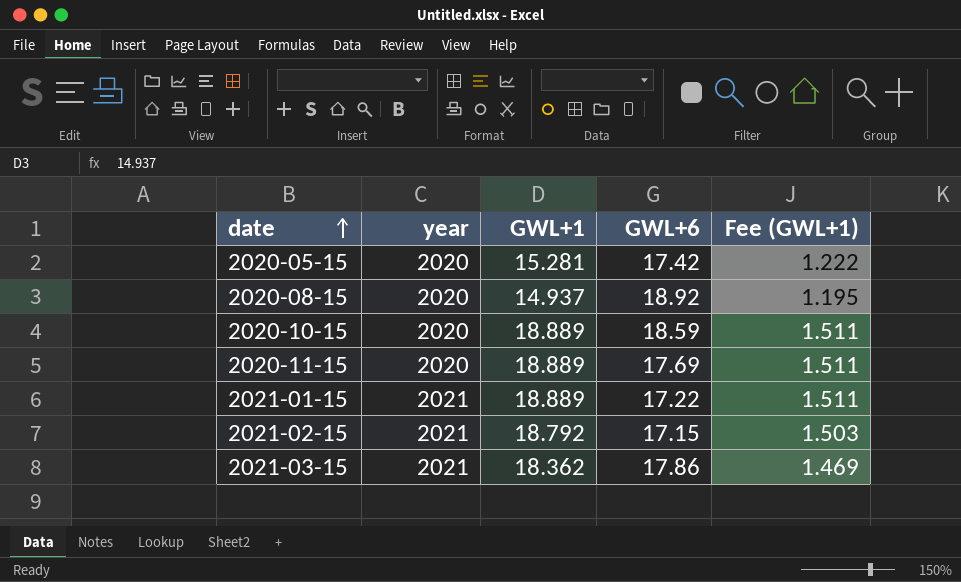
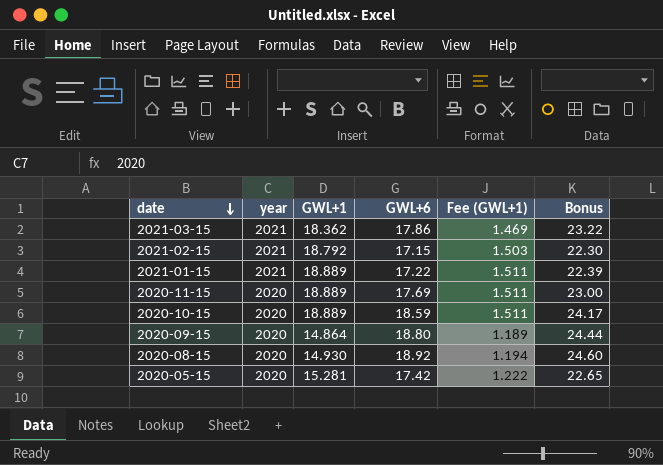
row order: date ascending -> date descending
column Bonus | formula: none -> [GWL+6] * 1.3
row 2020-09-15: none -> 2020 | 14.864 | 18.80 | 1.189 | 24.44
2020-08-15 | GWL+1: 14.937 -> 14.930
2020-08-15 | Fee (GWL+1): 1.195 -> 1.194

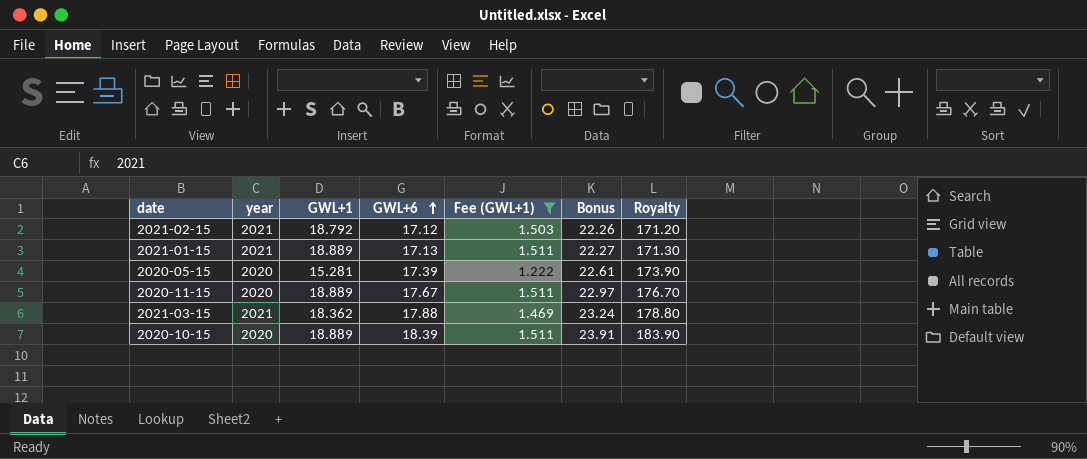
filter: none -> Fee (GWL+1) >= 1.222
row order: date descending -> GWL+6 ascending
column Royalty | formula: none -> [GWL+6] * 10
2021-02-15 | GWL+6: 17.15 -> 17.12
2021-02-15 | Bonus: 22.30 -> 22.26
2021-01-15 | GWL+6: 17.22 -> 17.13
2021-01-15 | Bonus: 22.39 -> 22.27
2020-05-15 | GWL+6: 17.42 -> 17.39
2020-05-15 | Bonus: 22.65 -> 22.61
2020-11-15 | GWL+6: 17.69 -> 17.67
2020-11-15 | Bonus: 23.00 -> 22.97
2021-03-15 | GWL+6: 17.86 -> 17.88
2021-03-15 | Bonus: 23.22 -> 23.24
2020-10-15 | GWL+6: 18.59 -> 18.39
2020-10-15 | Bonus: 24.17 -> 23.91

